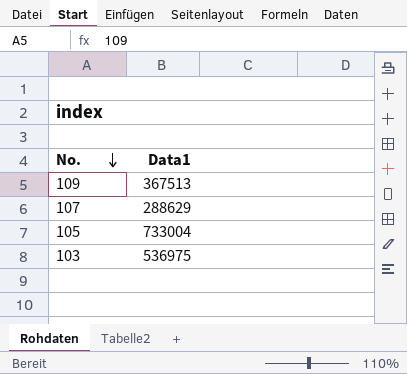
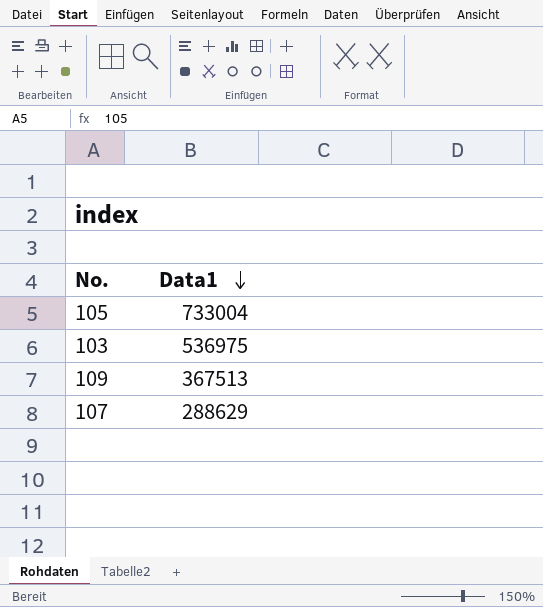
row order: No. descending -> Data1 descending

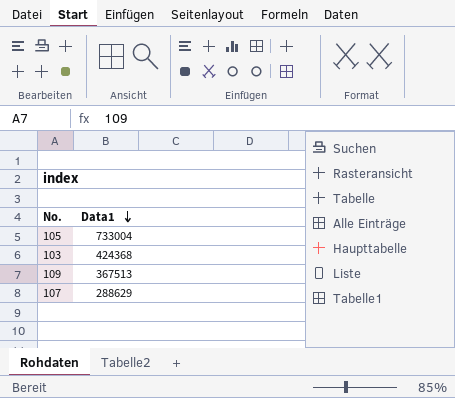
103 | Data1: 536975 -> 424368

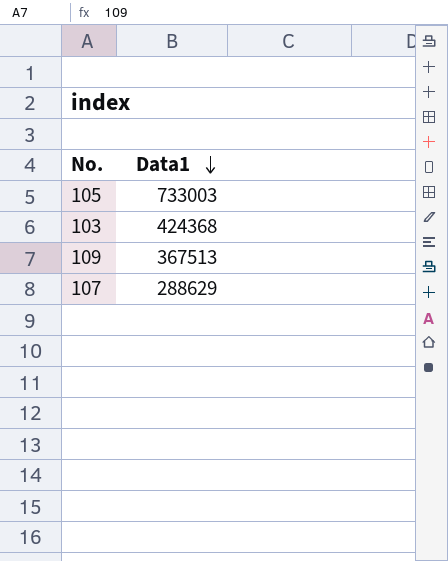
105 | Data1: 733004 -> 733003

